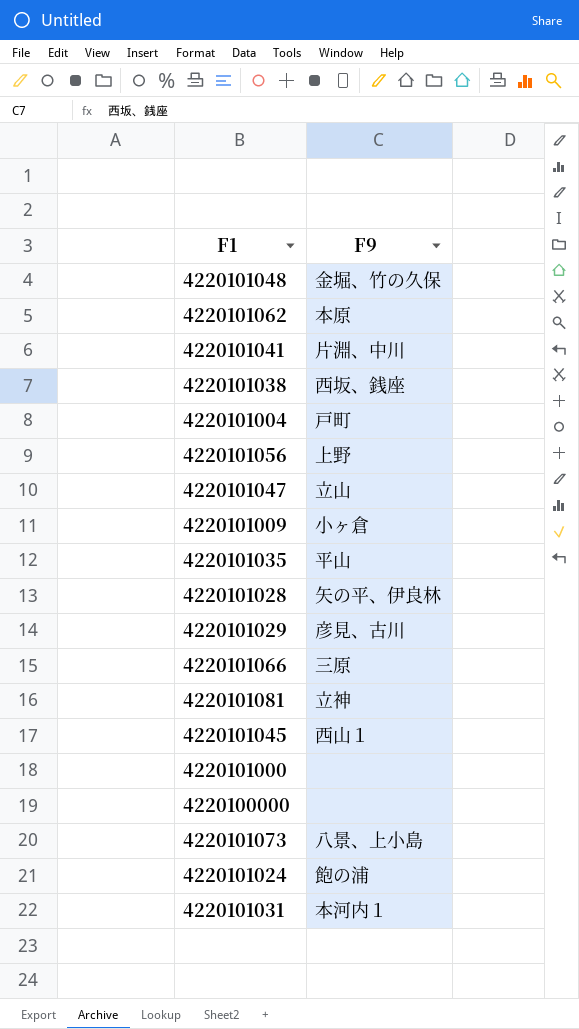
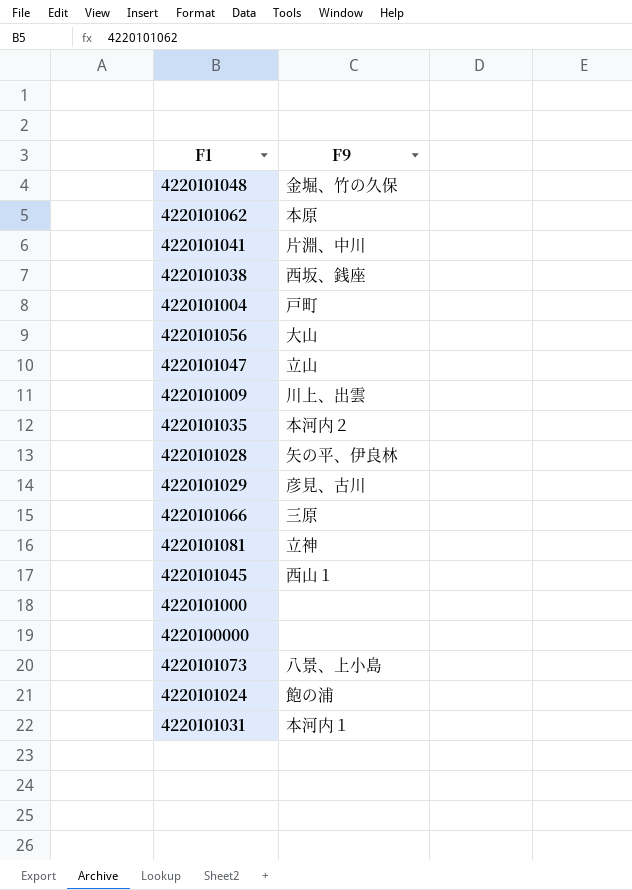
4220101056 | F9: 上野 -> 大山
4220101009 | F9: 小ヶ倉 -> 川上、出雲
4220101035 | F9: 平山 -> 本河内２

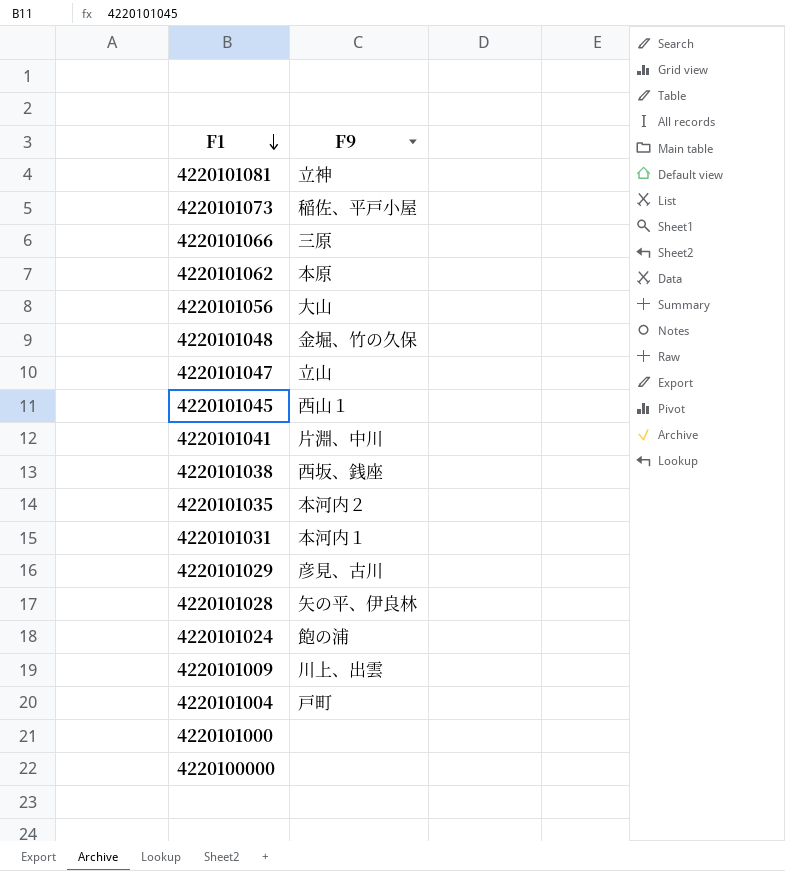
row order: none -> F1 descending
4220101073 | F9: 八景、上小島 -> 稲佐、平戸小屋

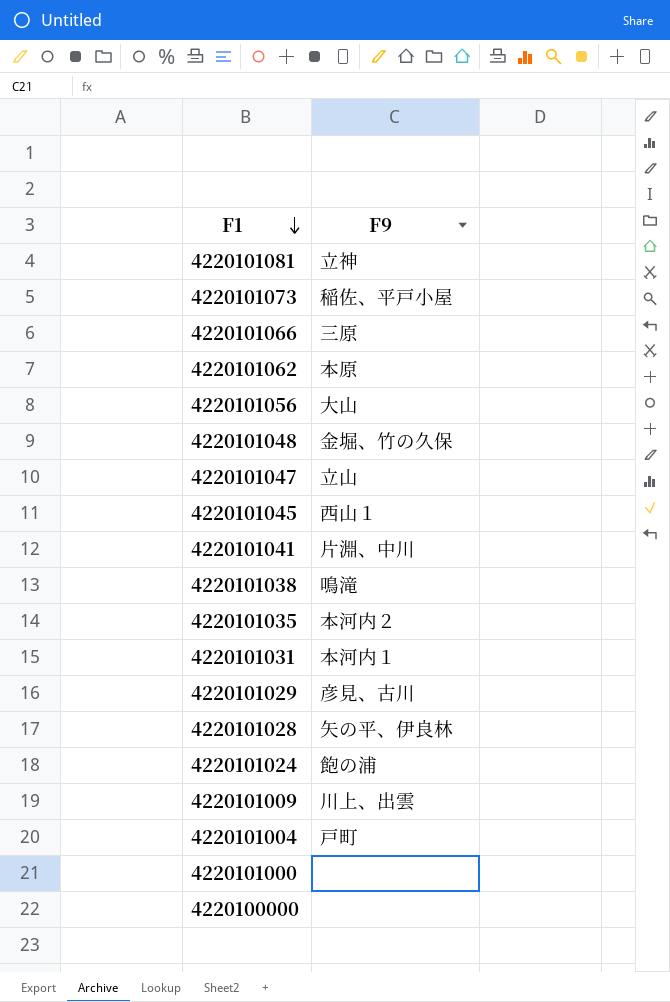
4220101038 | F9: 西坂、銭座 -> 鳴滝

